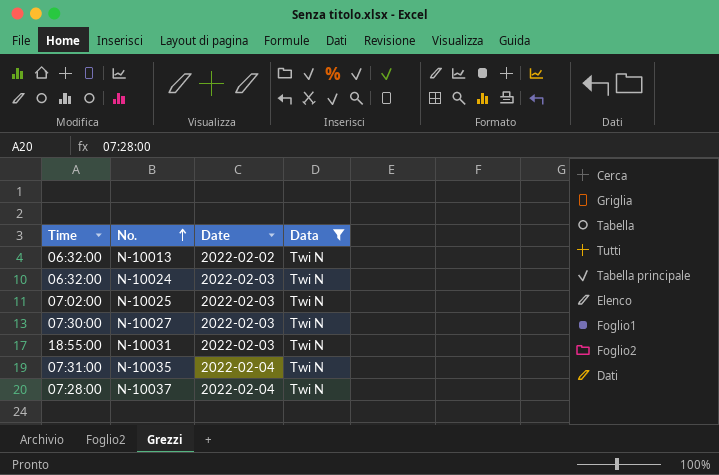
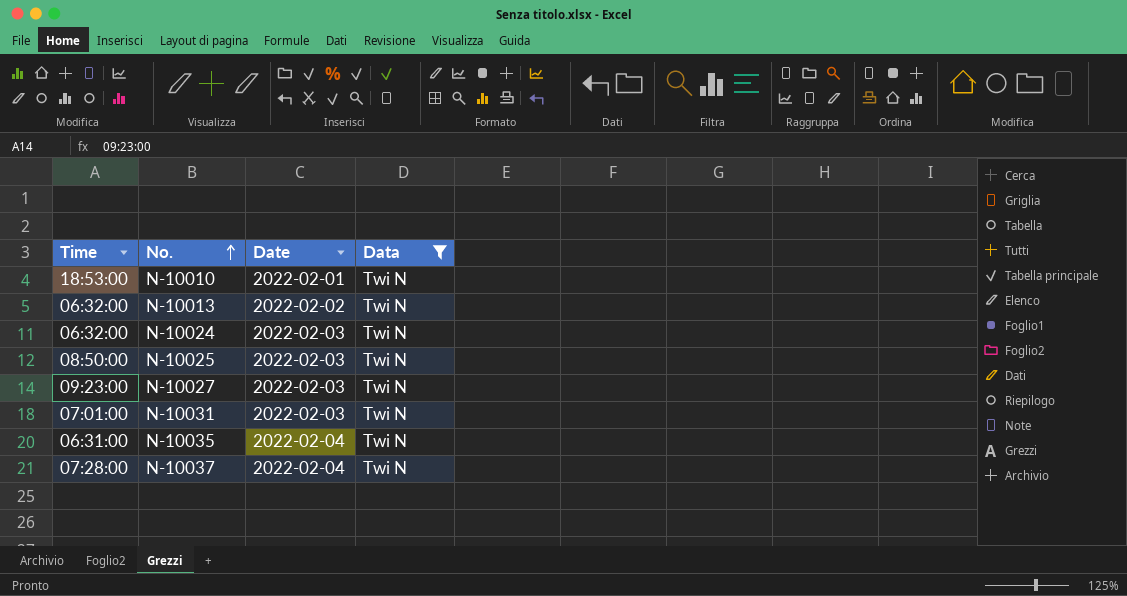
row N-10010: none -> 18:53:00 | 2022-02-01 | Twi N
N-10025 | Time: 07:02:00 -> 08:50:00
N-10027 | Time: 07:30:00 -> 09:23:00
N-10031 | Time: 18:55:00 -> 07:01:00
N-10035 | Time: 07:31:00 -> 06:31:00

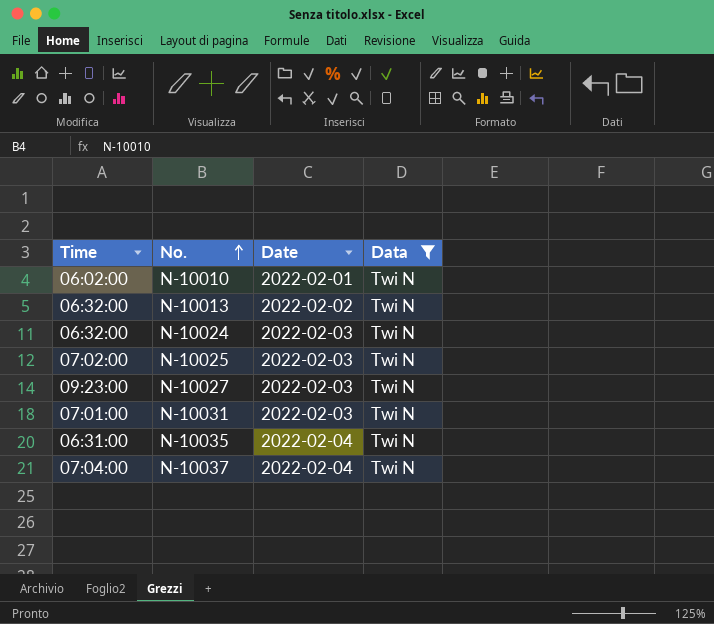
N-10010 | Time: 18:53:00 -> 06:02:00
N-10025 | Time: 08:50:00 -> 07:02:00
N-10037 | Time: 07:28:00 -> 07:04:00

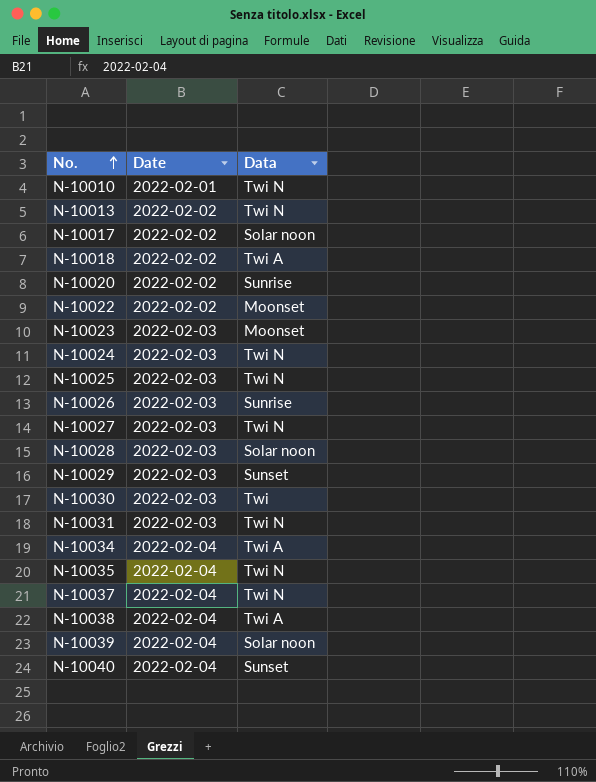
filter: Data = Twi N -> none
column Time | position: 1 -> none

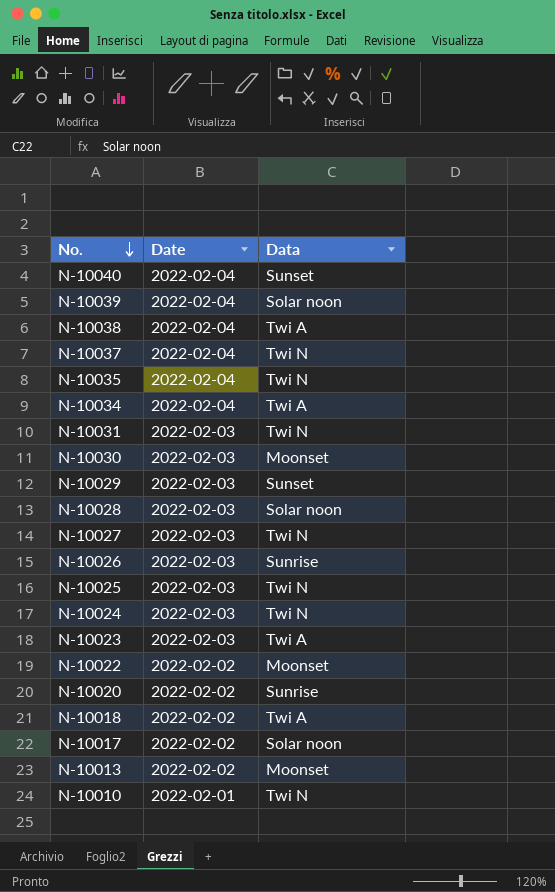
row order: No. ascending -> No. descending
N-10030 | Data: Twi -> Moonset
N-10023 | Data: Moonset -> Twi A
N-10013 | Data: Twi N -> Moonset

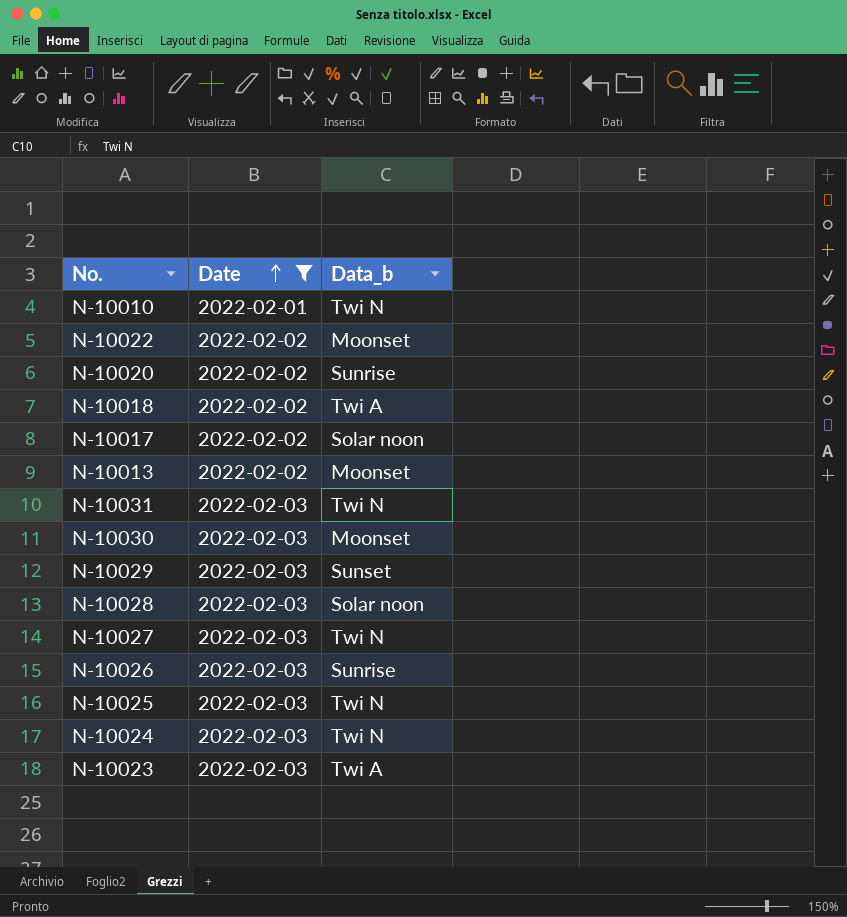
filter: none -> Date != 2022-02-04
row order: No. descending -> Date ascending
column name: Data -> Data_b

